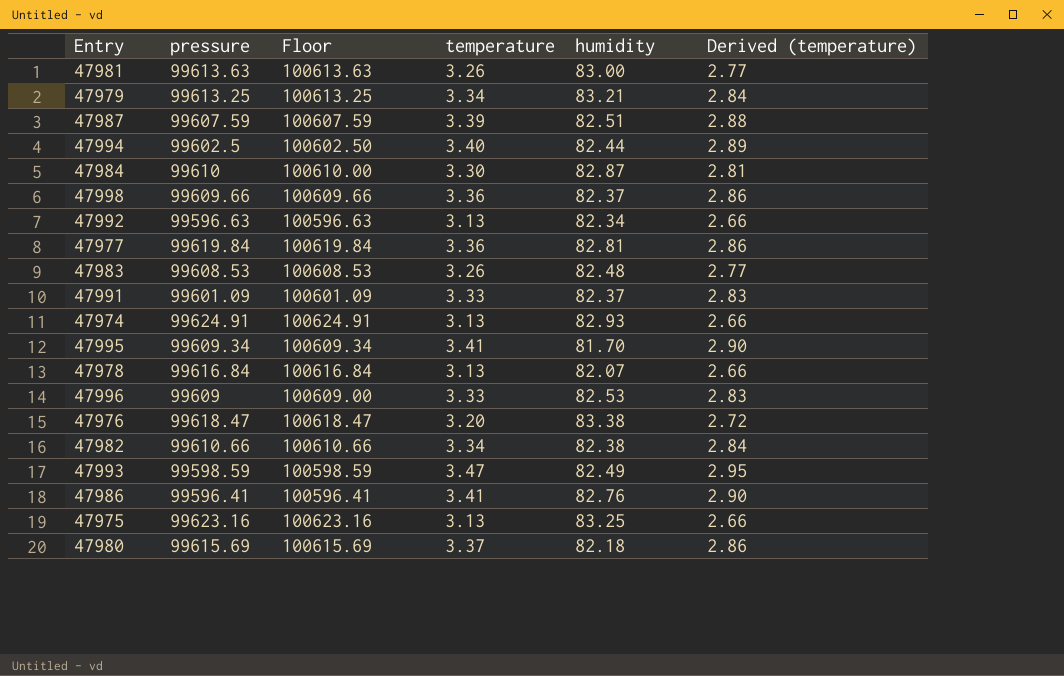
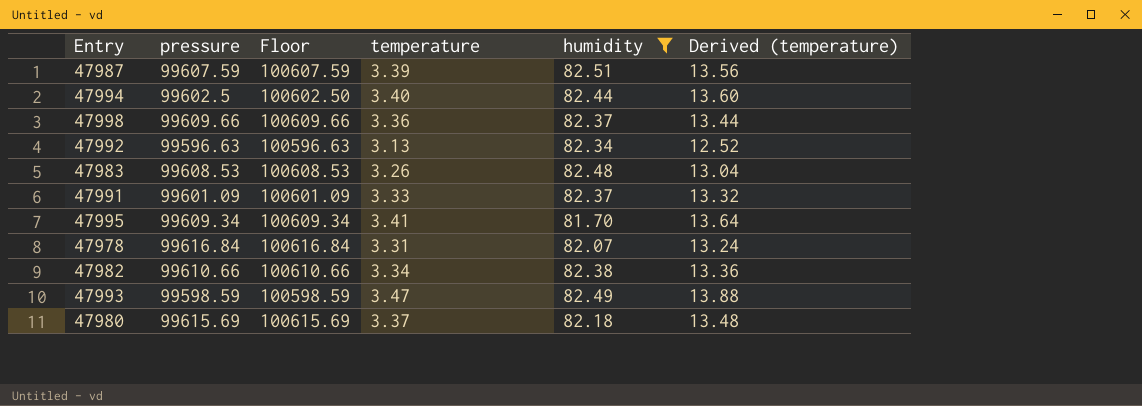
filter: none -> humidity <= 82.51
column Derived (temperature) | formula: [temperature] * 0.85 -> [temperature] * 4
47978 | temperature: 3.13 -> 3.31

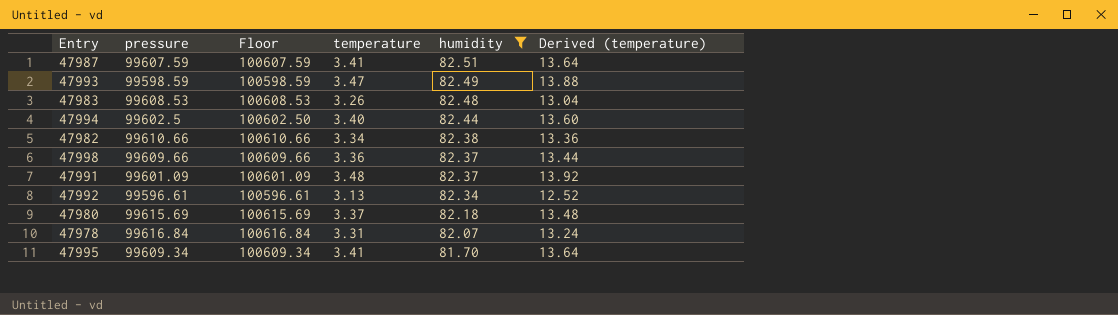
row order: none -> humidity descending
47987 | temperature: 3.39 -> 3.41
47987 | Derived (temperature): 13.56 -> 13.64
47991 | temperature: 3.33 -> 3.48
47991 | Derived (temperature): 13.32 -> 13.92
47992 | pressure: 99596.63 -> 99596.61
47992 | Floor: 100596.63 -> 100596.61

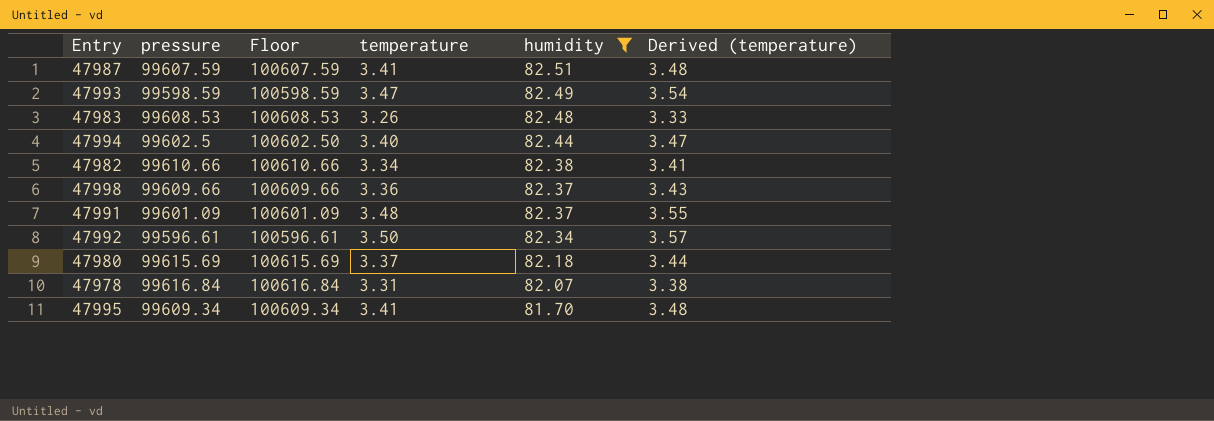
column Derived (temperature) | formula: [temperature] * 4 -> [temperature] * 1.02
47992 | temperature: 3.13 -> 3.50

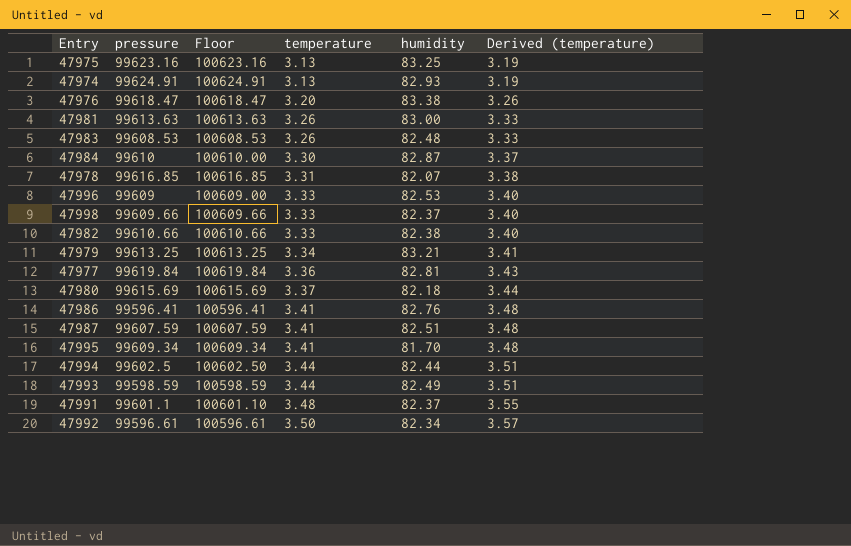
filter: humidity <= 82.51 -> none
row order: humidity descending -> temperature ascending
47978 | pressure: 99616.84 -> 99616.85
47978 | Floor: 100616.84 -> 100616.85
47998 | temperature: 3.36 -> 3.33
47998 | Derived (temperature): 3.43 -> 3.40
47982 | temperature: 3.34 -> 3.33
47982 | Derived (temperature): 3.41 -> 3.40
47994 | temperature: 3.40 -> 3.44
47994 | Derived (temperature): 3.47 -> 3.51
47993 | temperature: 3.47 -> 3.44
47993 | Derived (temperature): 3.54 -> 3.51
47991 | pressure: 99601.09 -> 99601.1
47991 | Floor: 100601.09 -> 100601.10

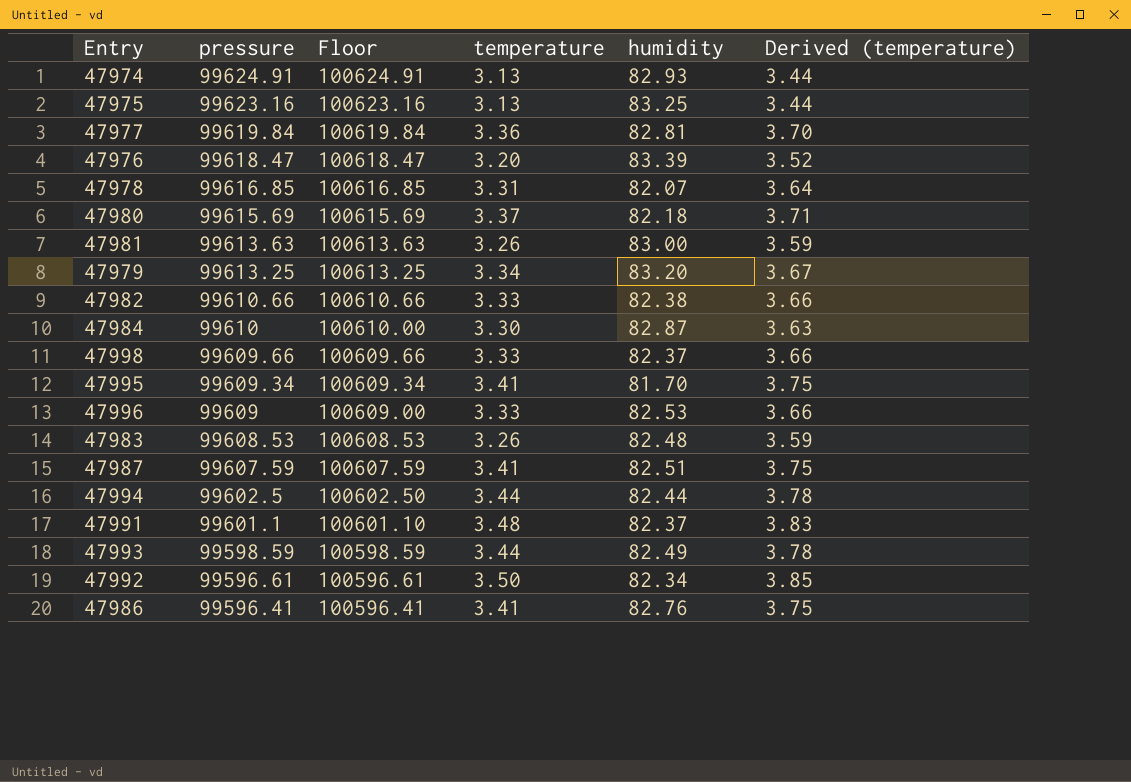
row order: temperature ascending -> pressure descending
column Derived (temperature) | formula: [temperature] * 1.02 -> [temperature] * 1.1
47976 | humidity: 83.38 -> 83.39
47979 | humidity: 83.21 -> 83.20

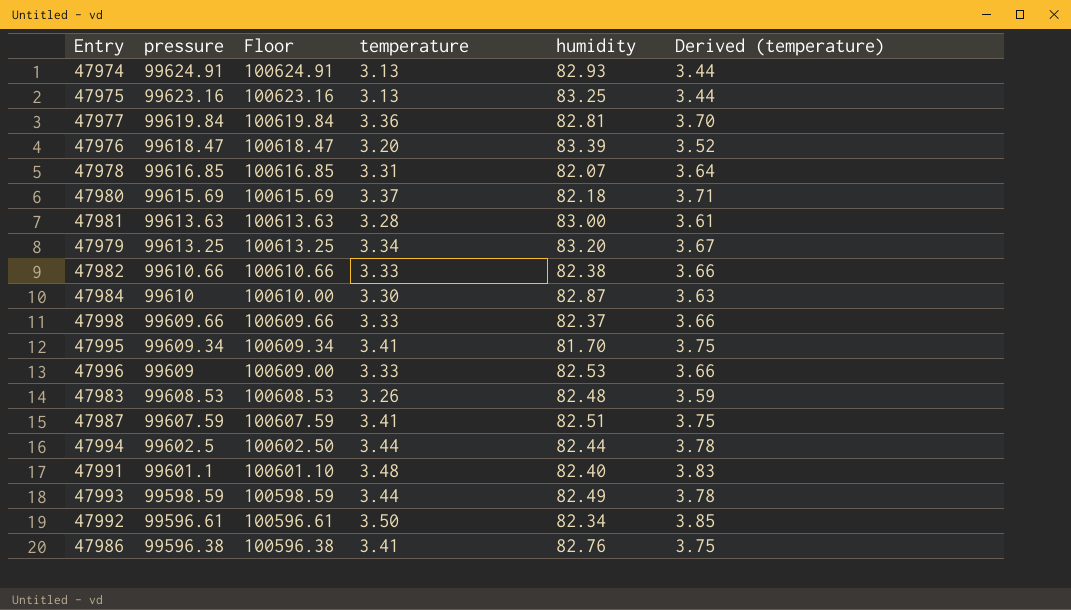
47981 | temperature: 3.26 -> 3.28
47981 | Derived (temperature): 3.59 -> 3.61
47991 | humidity: 82.37 -> 82.40
47986 | pressure: 99596.41 -> 99596.38
47986 | Floor: 100596.41 -> 100596.38

